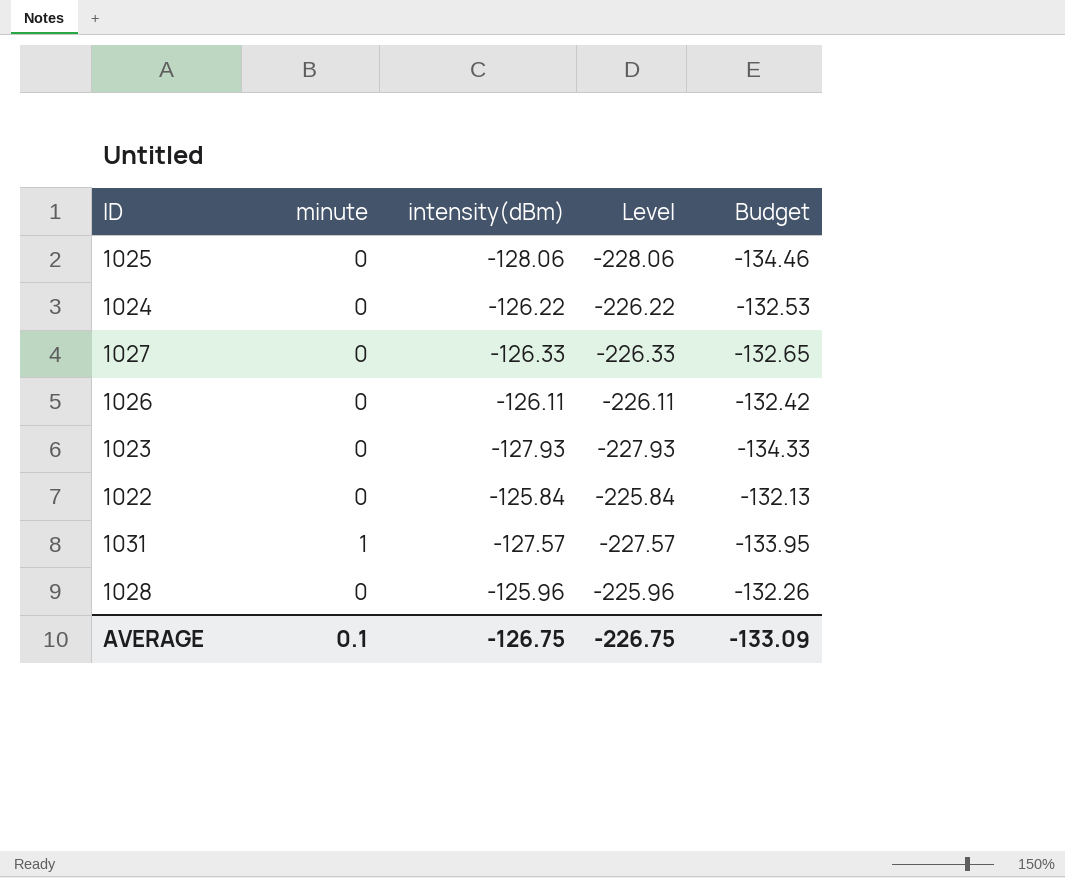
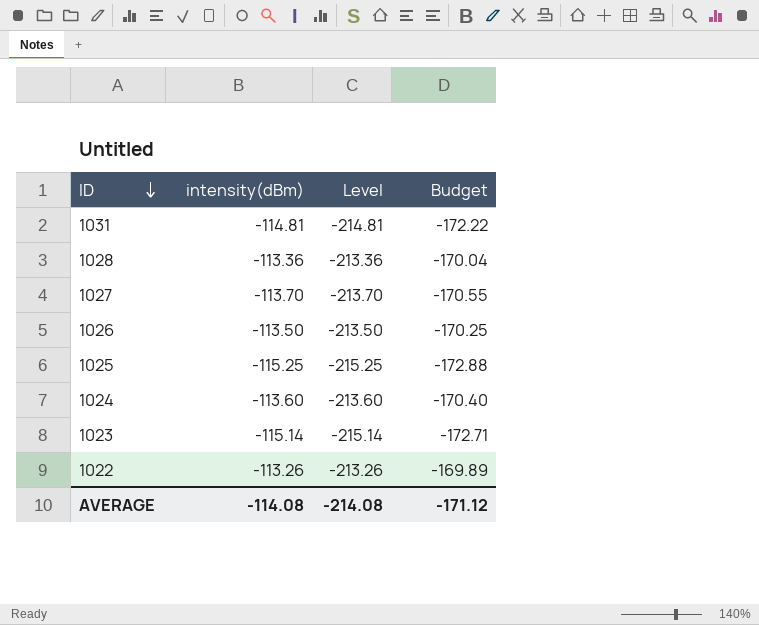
row order: none -> ID descending
column minute | position: 2 -> none
column Budget | formula: [intensity(dBm)] * 1.05 -> [intensity(dBm)] * 1.5
1031 | intensity(dBm): -127.57 -> -114.81
1031 | Level: -227.57 -> -214.81
1028 | intensity(dBm): -125.96 -> -113.36
1028 | Level: -225.96 -> -213.36
1027 | intensity(dBm): -126.33 -> -113.70
1027 | Level: -226.33 -> -213.70
1026 | intensity(dBm): -126.11 -> -113.50
1026 | Level: -226.11 -> -213.50
1025 | intensity(dBm): -128.06 -> -115.25
1025 | Level: -228.06 -> -215.25
1024 | intensity(dBm): -126.22 -> -113.60
1024 | Level: -226.22 -> -213.60
1023 | intensity(dBm): -127.93 -> -115.14
1023 | Level: -227.93 -> -215.14
1022 | intensity(dBm): -125.84 -> -113.26
1022 | Level: -225.84 -> -213.26
AVERAGE | intensity(dBm): -126.75 -> -114.08
AVERAGE | Level: -226.75 -> -214.08
AVERAGE | Budget: -133.09 -> -171.12

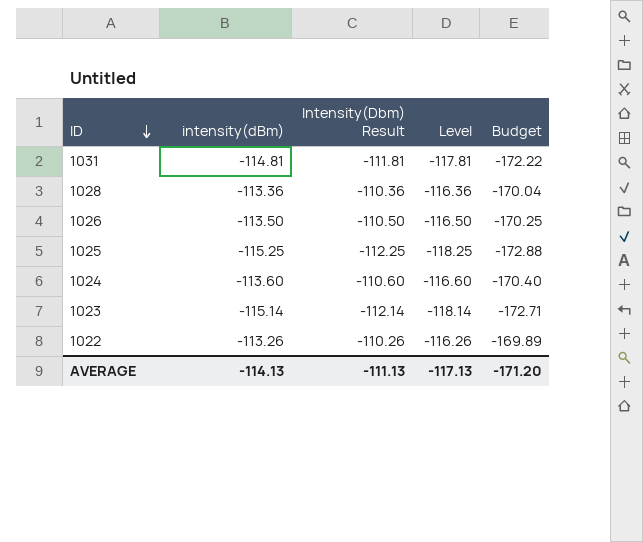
column Intensity(Dbm) Result | formula: none -> [intensity(dBm)] + 3
column Level | formula: [intensity(dBm)] - 100 -> [intensity(dBm)] - 3
row 1027: -113.70 | -213.70 | -170.55 -> none
AVERAGE | intensity(dBm): -114.08 -> -114.13
AVERAGE | Level: -214.08 -> -117.13
AVERAGE | Budget: -171.12 -> -171.20

